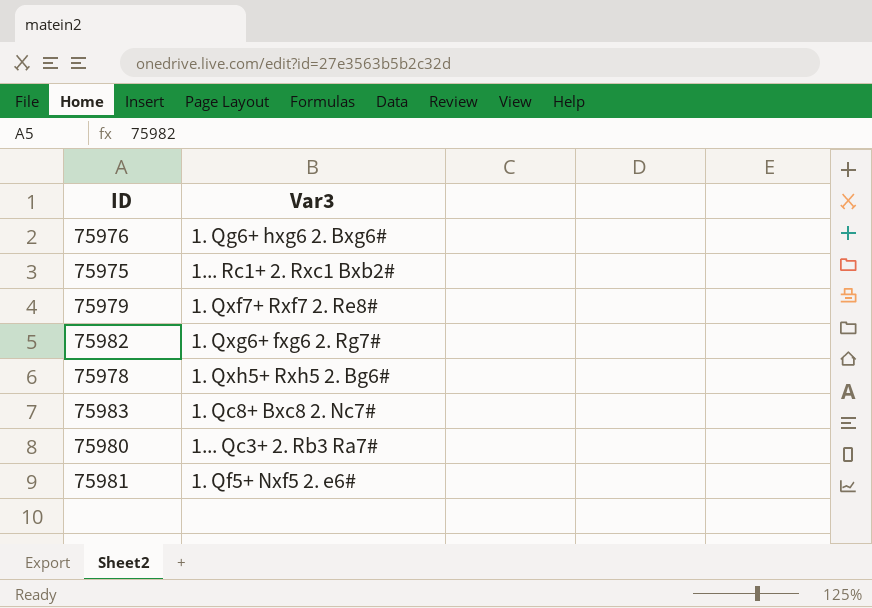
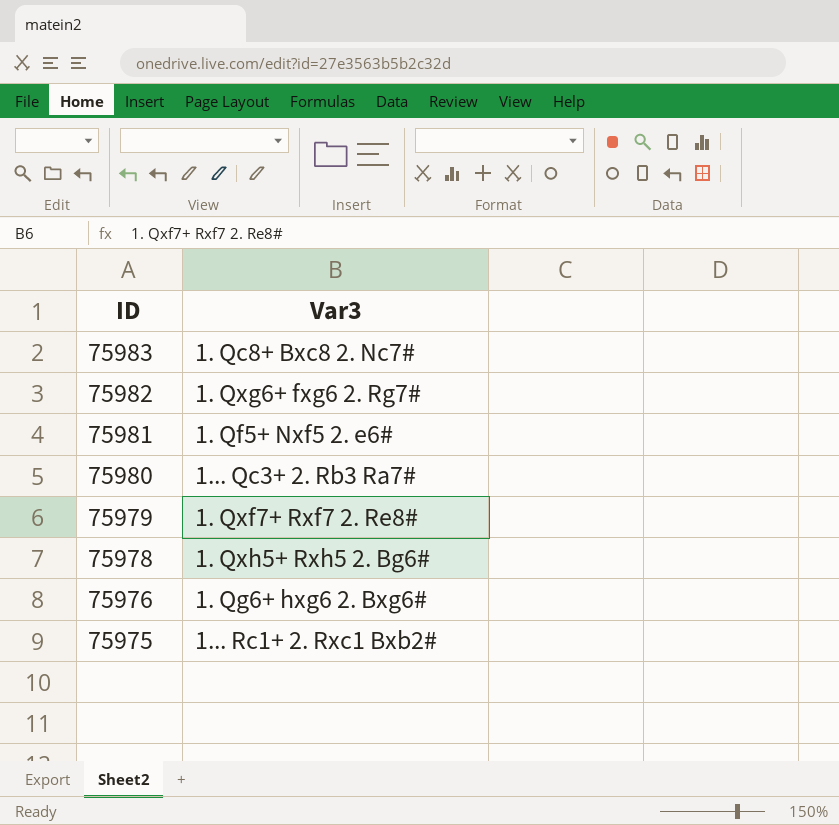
row order: none -> ID descending

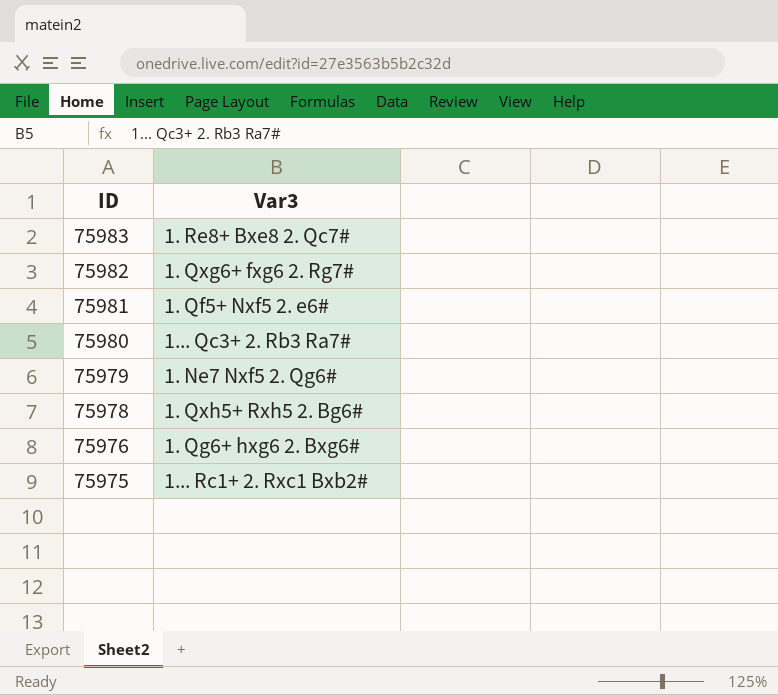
75983 | Var3: 1. Qc8+ Bxc8 2. Nc7# -> 1. Re8+ Bxe8 2. Qc7#
75979 | Var3: 1. Qxf7+ Rxf7 2. Re8# -> 1. Ne7 Nxf5 2. Qg6#

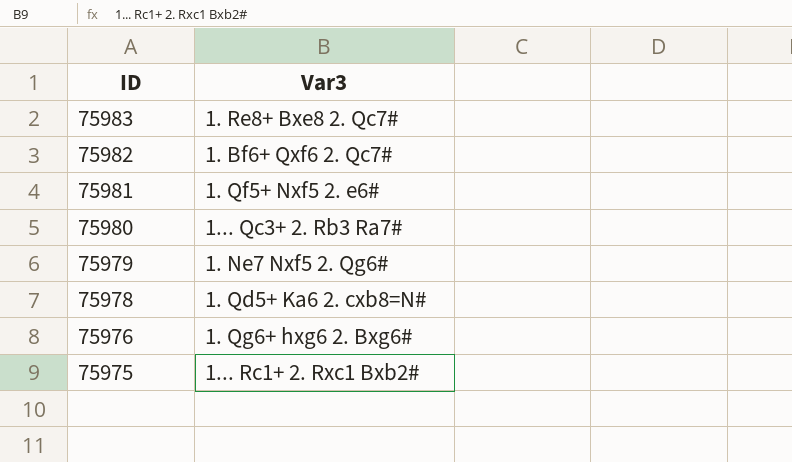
75982 | Var3: 1. Qxg6+ fxg6 2. Rg7# -> 1. Bf6+ Qxf6 2. Qc7#
75978 | Var3: 1. Qxh5+ Rxh5 2. Bg6# -> 1. Qd5+ Ka6 2. cxb8=N#

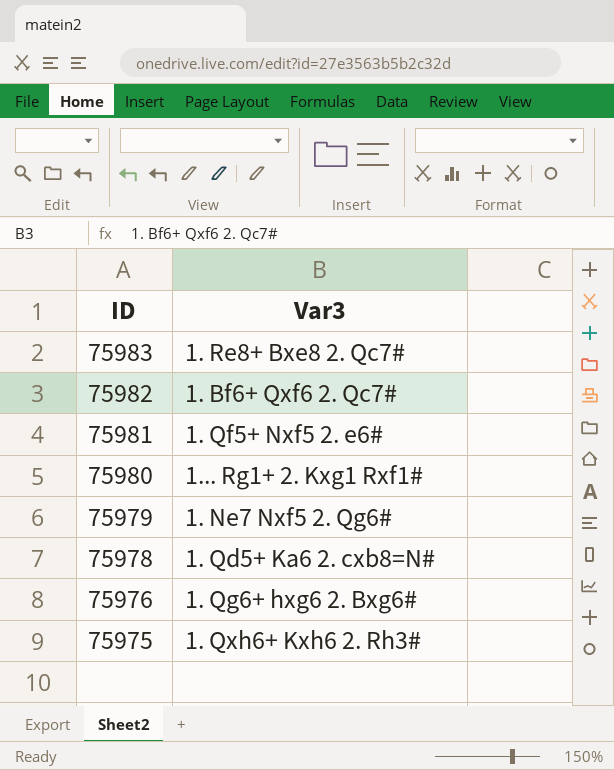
75980 | Var3: 1... Qc3+ 2. Rb3 Ra7# -> 1... Rg1+ 2. Kxg1 Rxf1#
75975 | Var3: 1... Rc1+ 2. Rxc1 Bxb2# -> 1. Qxh6+ Kxh6 2. Rh3#

